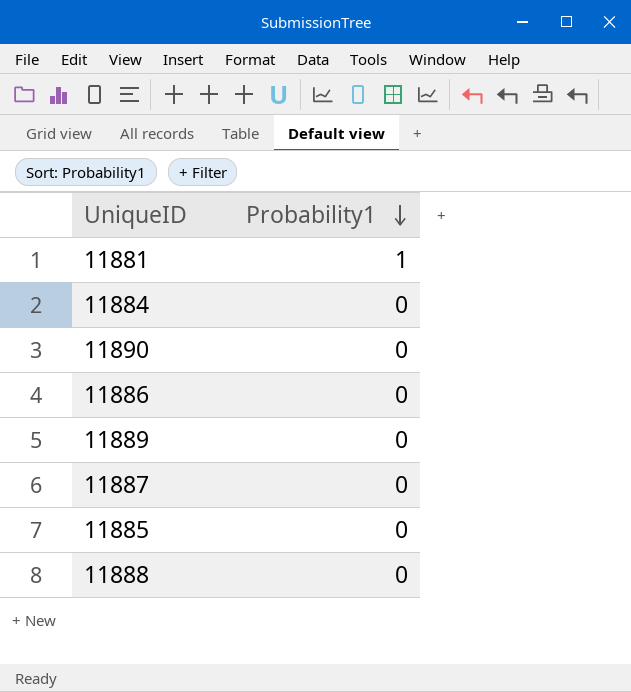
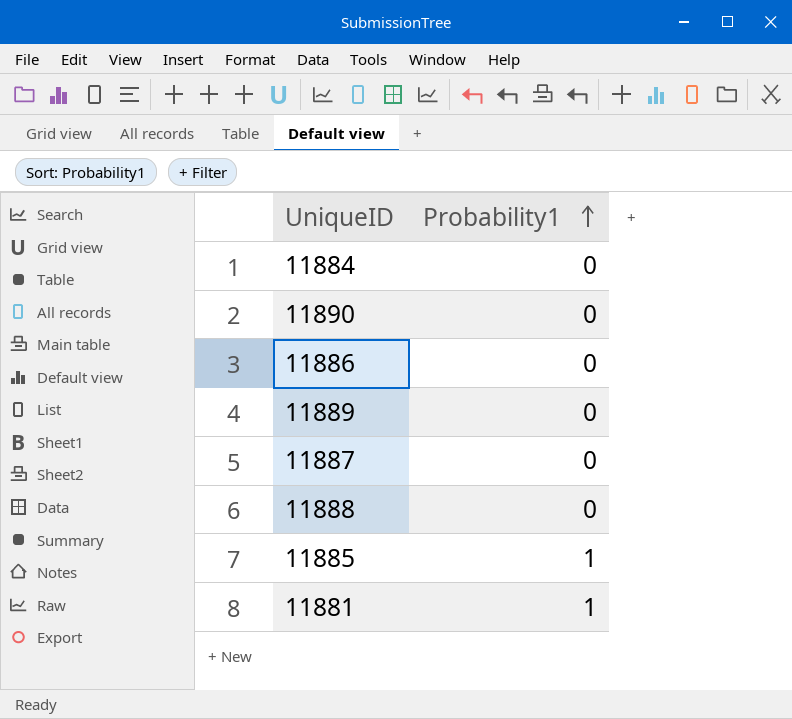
row order: Probability1 descending -> Probability1 ascending
11885 | Probability1: 0 -> 1

